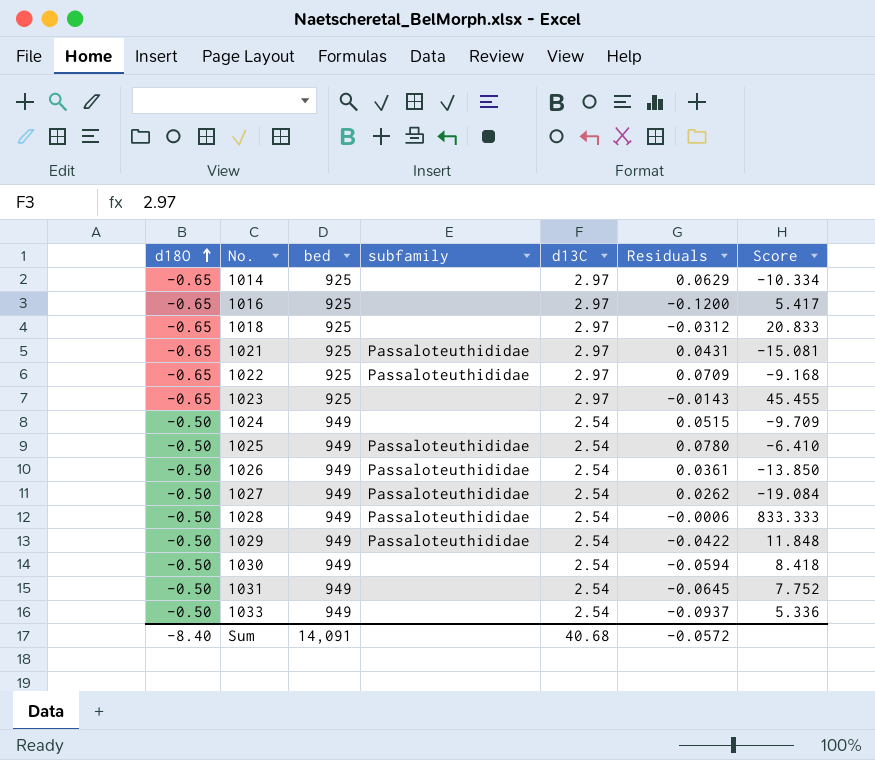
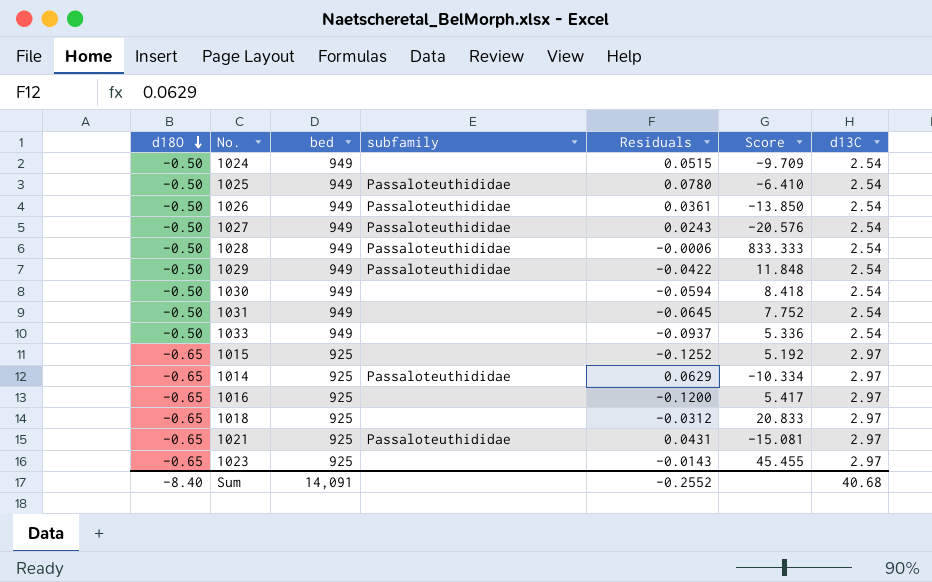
row order: d18O ascending -> d18O descending
column d13C | position: 5 -> 7
row 1022: -0.65 | 925 | Passaloteuthididae | 2.97 | 0.0709 | -9.168 -> none
1027 | Residuals: 0.0262 -> 0.0243
1027 | Score: -19.084 -> -20.576
row 1015: none -> -0.65 | 925 | none | -0.1252 | 5.192 | 2.97
1014 | subfamily: none -> Passaloteuthididae
Sum | Residuals: -0.0572 -> -0.2552

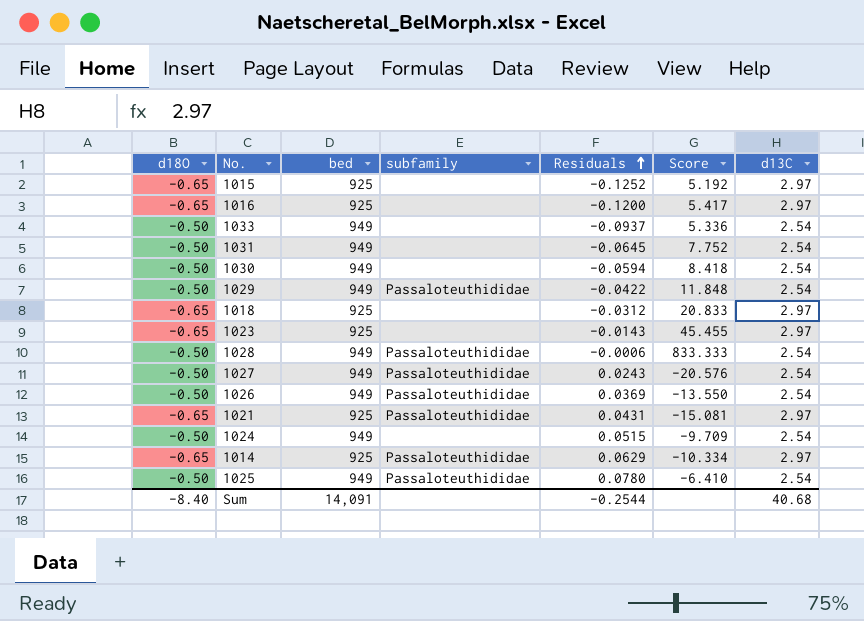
row order: d18O descending -> Residuals ascending
1026 | Residuals: 0.0361 -> 0.0369
1026 | Score: -13.850 -> -13.550
Sum | Residuals: -0.2552 -> -0.2544

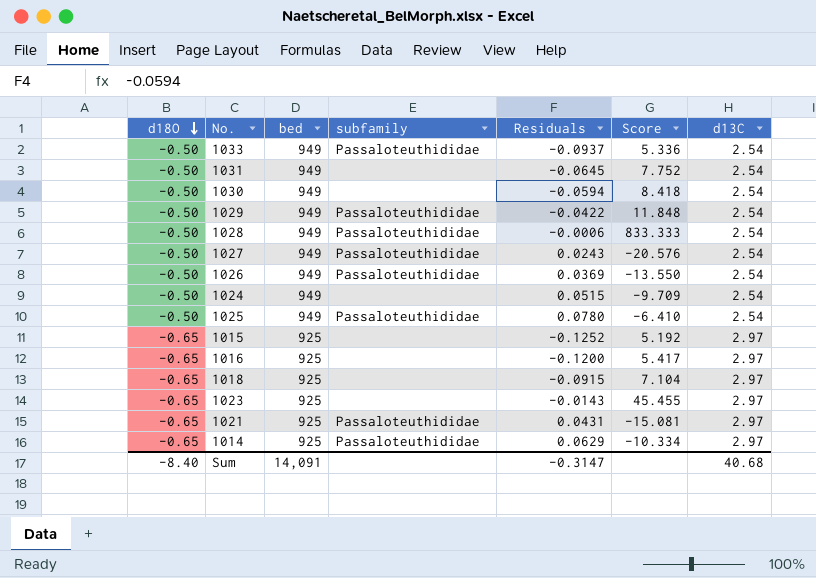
row order: Residuals ascending -> d18O descending
1033 | subfamily: none -> Passaloteuthididae
1018 | Residuals: -0.0312 -> -0.0915
1018 | Score: 20.833 -> 7.104
Sum | Residuals: -0.2544 -> -0.3147

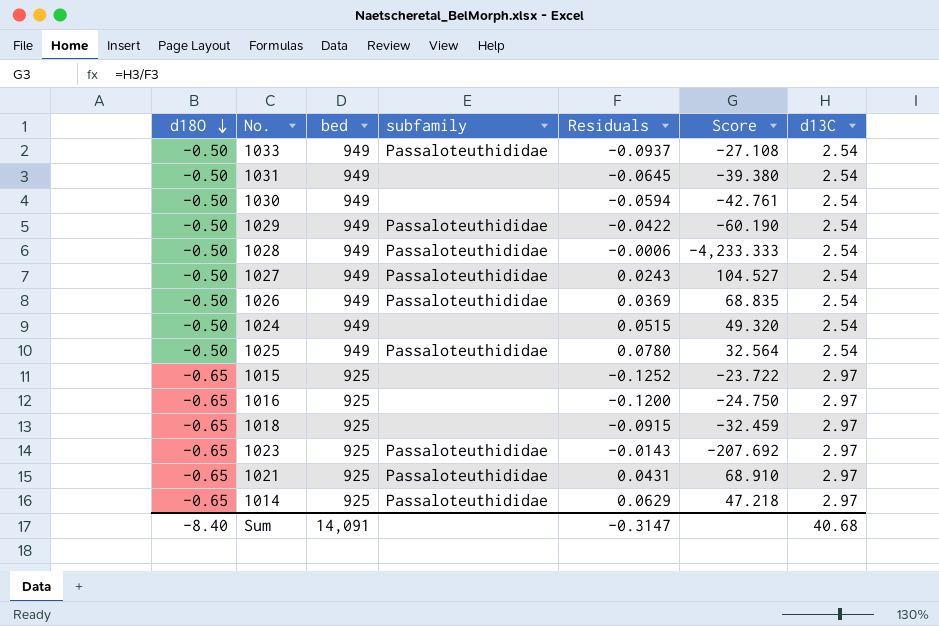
column Score | formula: [d18O] / [Residuals] -> [d13C] / [Residuals]
1023 | subfamily: none -> Passaloteuthididae

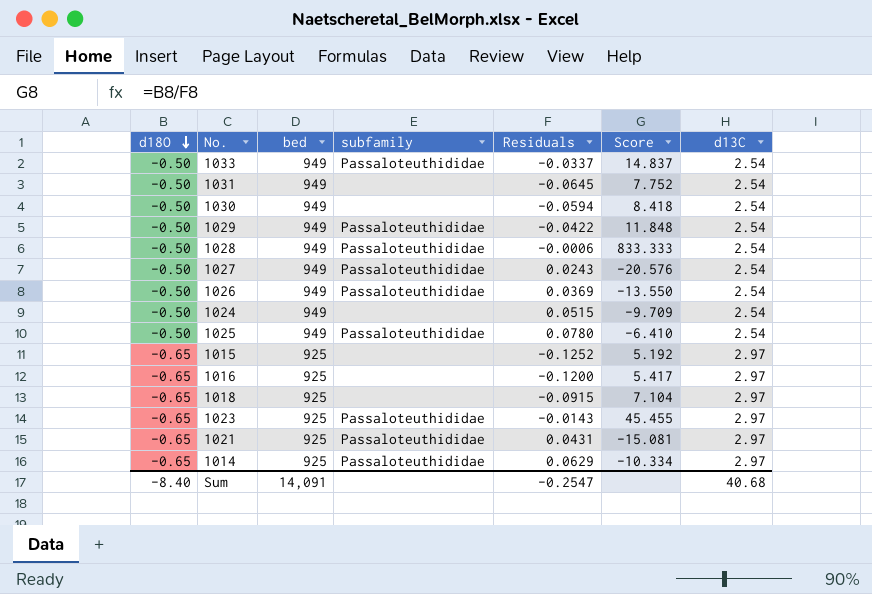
column Score | formula: [d13C] / [Residuals] -> [d18O] / [Residuals]
1033 | Residuals: -0.0937 -> -0.0337
Sum | Residuals: -0.3147 -> -0.2547

